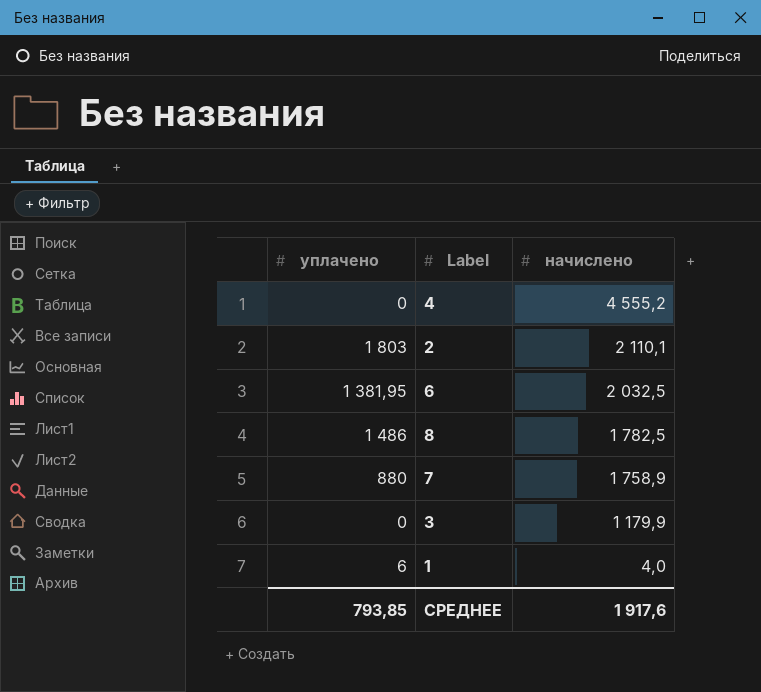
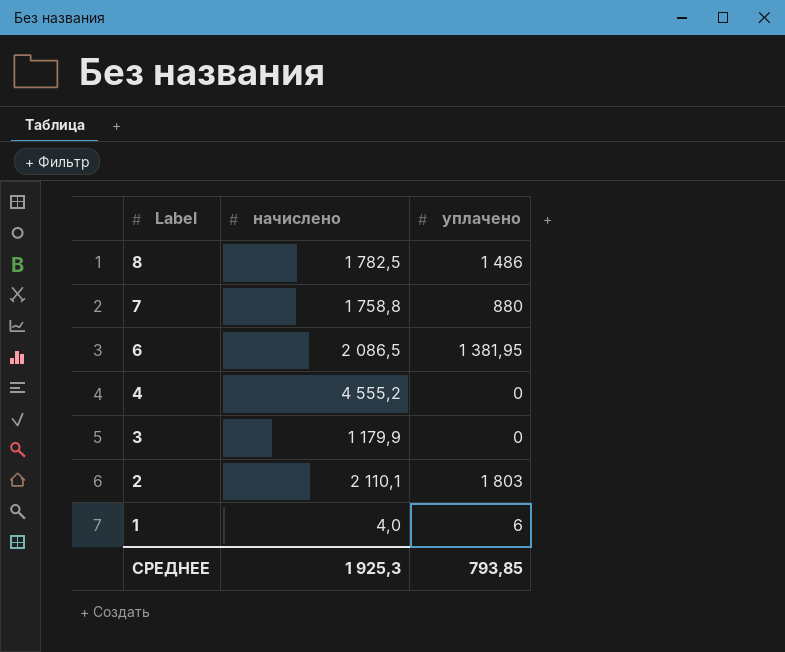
row order: начислено descending -> Label descending
column уплачено | position: 1 -> 3
7 | начислено: 1 758,9 -> 1 758,8
6 | начислено: 2 032,5 -> 2 086,5
СРЕДНЕЕ | начислено: 1 917,6 -> 1 925,3

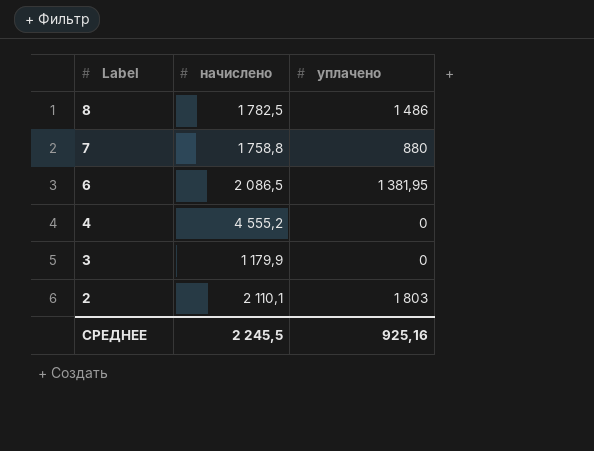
row 1: 4,0 | 6 -> none
СРЕДНЕЕ | начислено: 1 925,3 -> 2 245,5
СРЕДНЕЕ | уплачено: 793,85 -> 925,16

